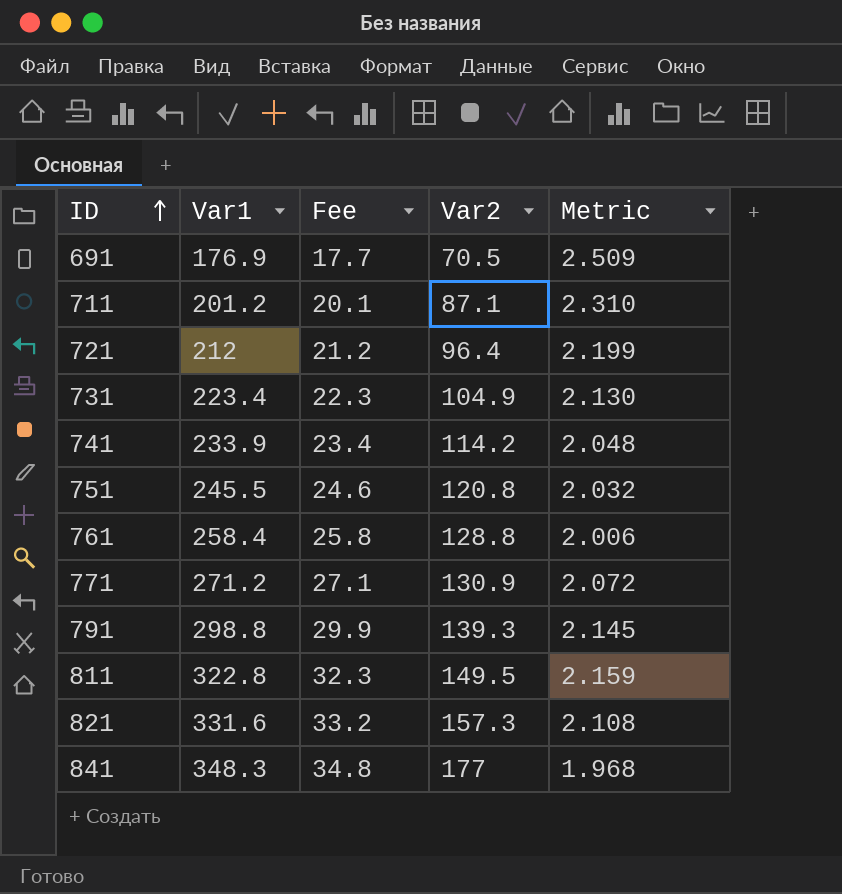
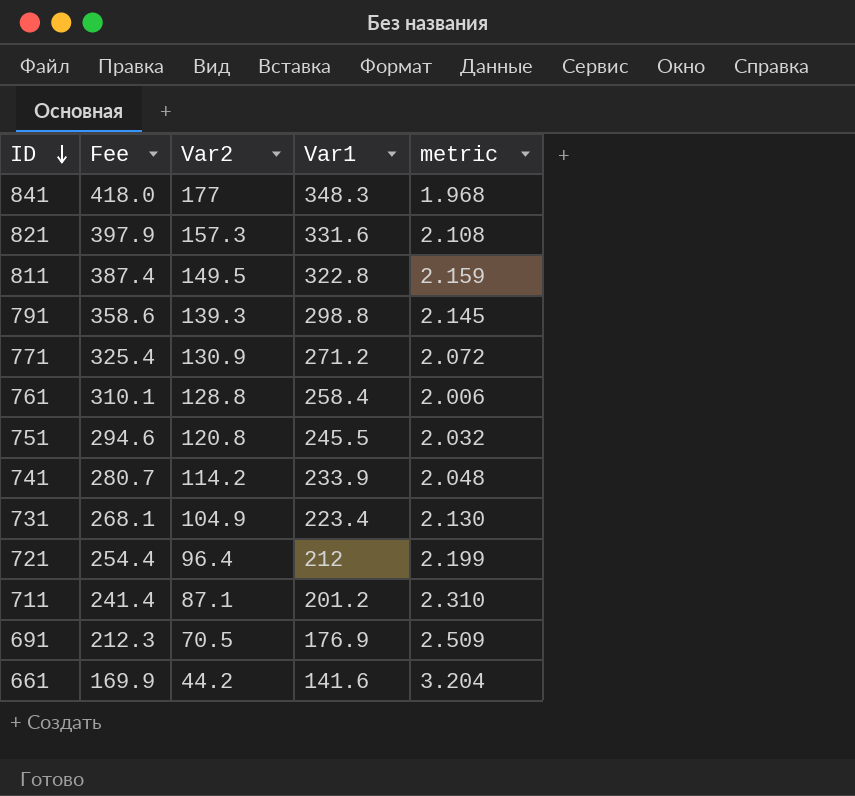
row order: ID ascending -> ID descending
column Fee | formula: [Var1] * 0.1 -> [Var1] * 1.2
column Var1 | position: 2 -> 4
column name: Metric -> metric
row 661: none -> 169.9 | 44.2 | 141.6 | 3.204

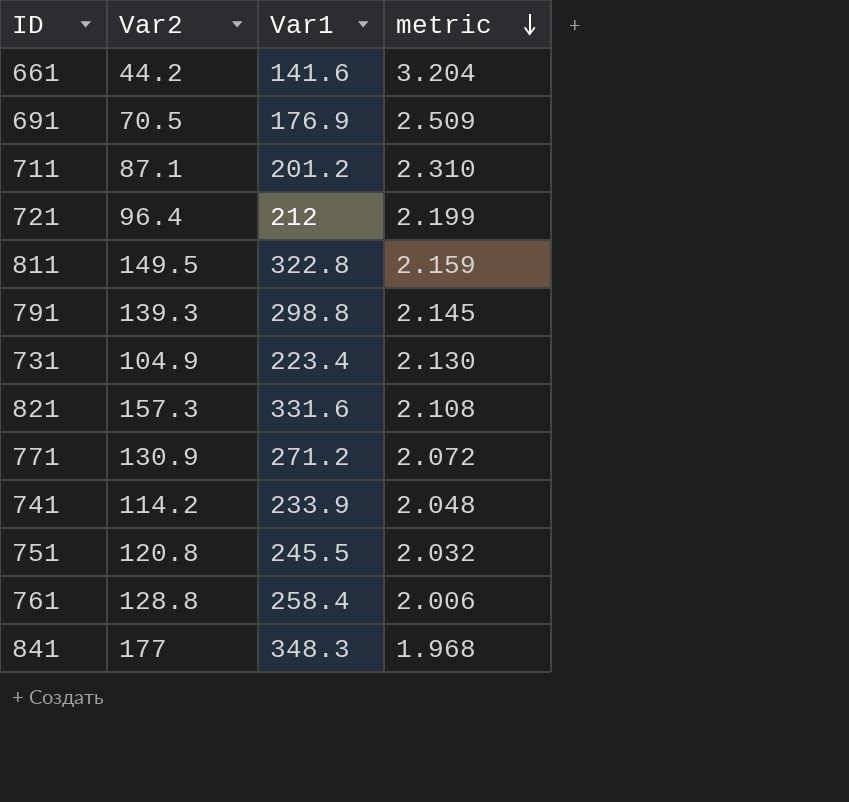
row order: ID descending -> metric descending
column Fee | formula: [Var1] * 1.2 -> none

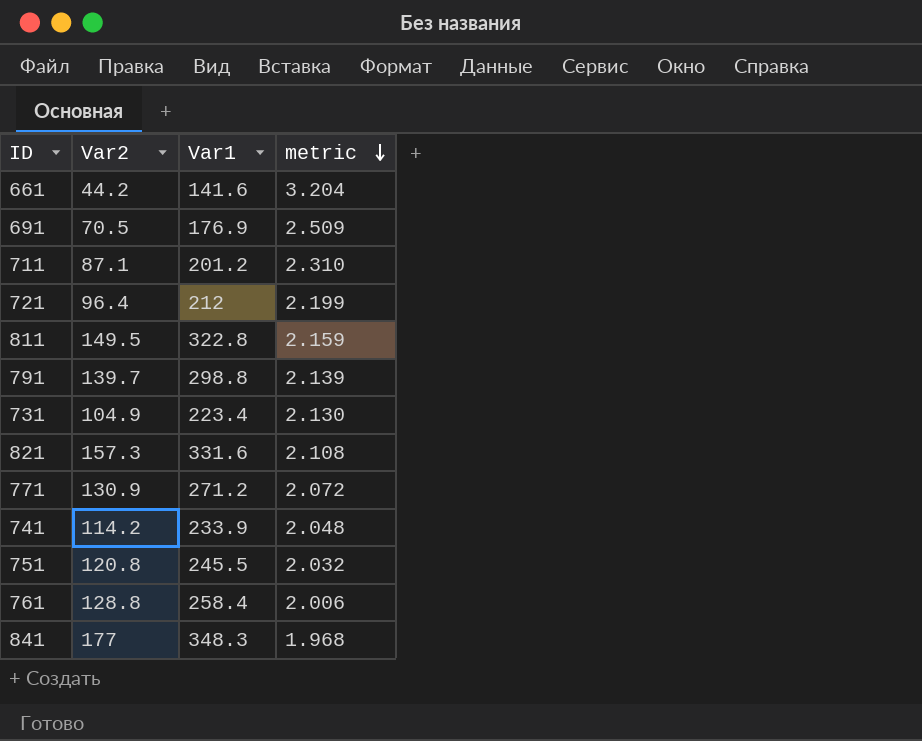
791 | Var2: 139.3 -> 139.7
791 | metric: 2.145 -> 2.139

